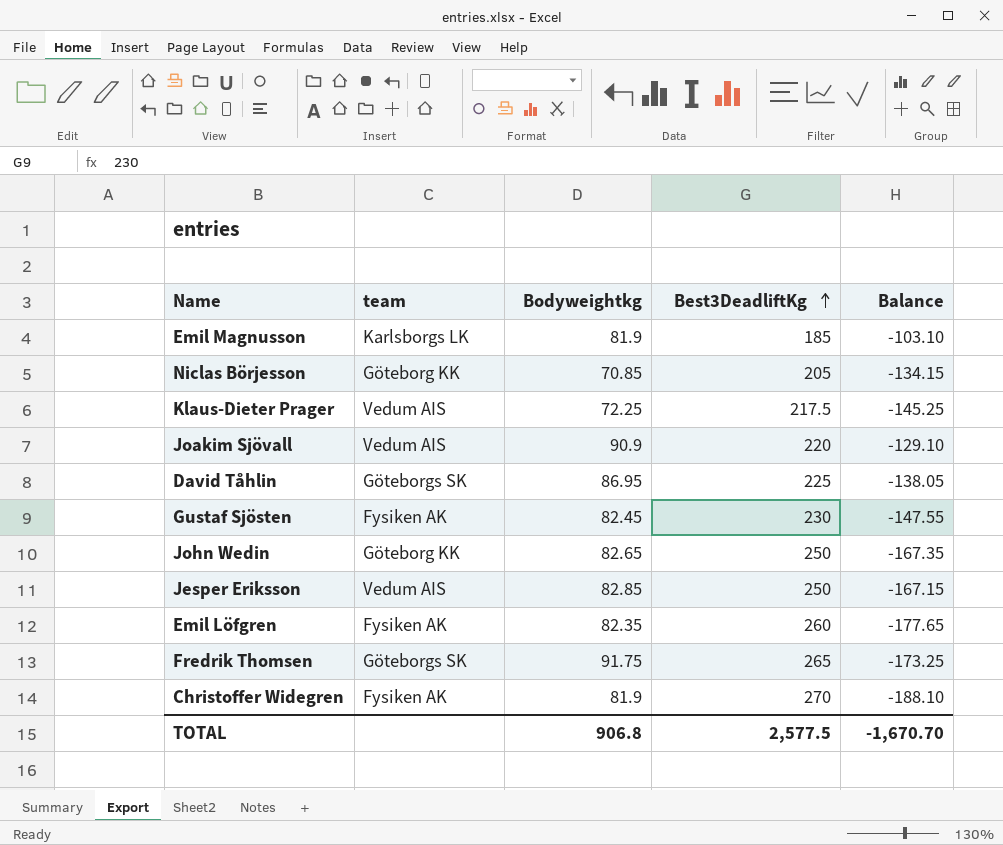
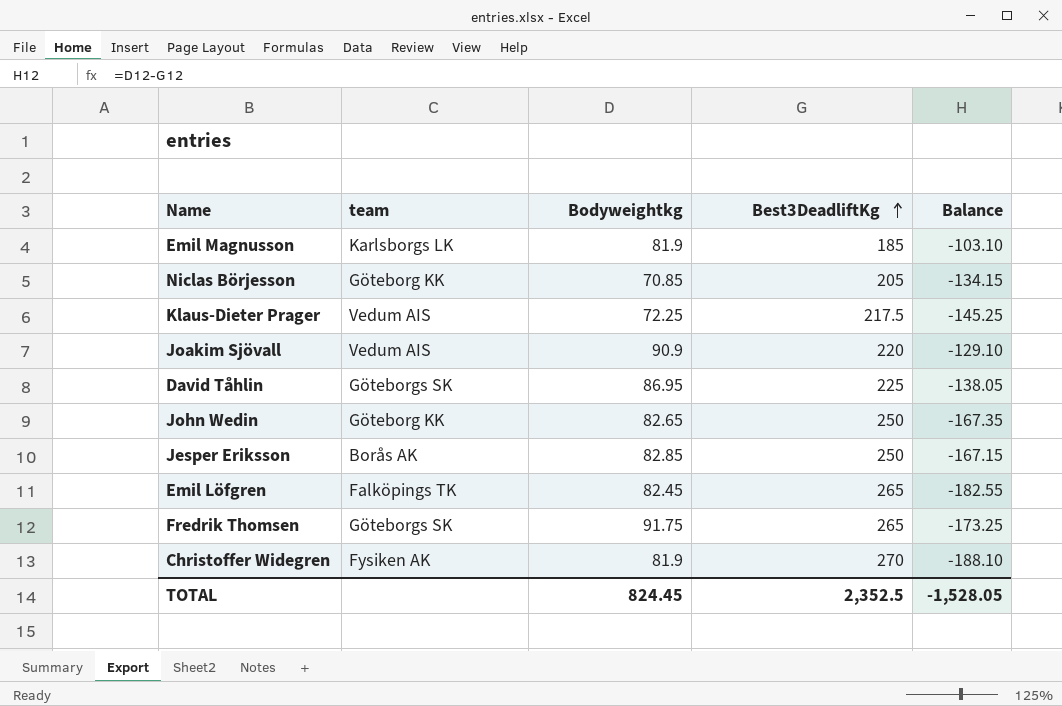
row Gustaf Sjösten: Fysiken AK | 82.45 | 230 | -147.55 -> none
Jesper Eriksson | team: Vedum AIS -> Borås AK
Emil Löfgren | team: Fysiken AK -> Falköpings TK
Emil Löfgren | Bodyweightkg: 82.35 -> 82.45
Emil Löfgren | Best3DeadliftKg: 260 -> 265
Emil Löfgren | Balance: -177.65 -> -182.55
TOTAL | Bodyweightkg: 906.8 -> 824.45
TOTAL | Best3DeadliftKg: 2,577.5 -> 2,352.5
TOTAL | Balance: -1,670.70 -> -1,528.05

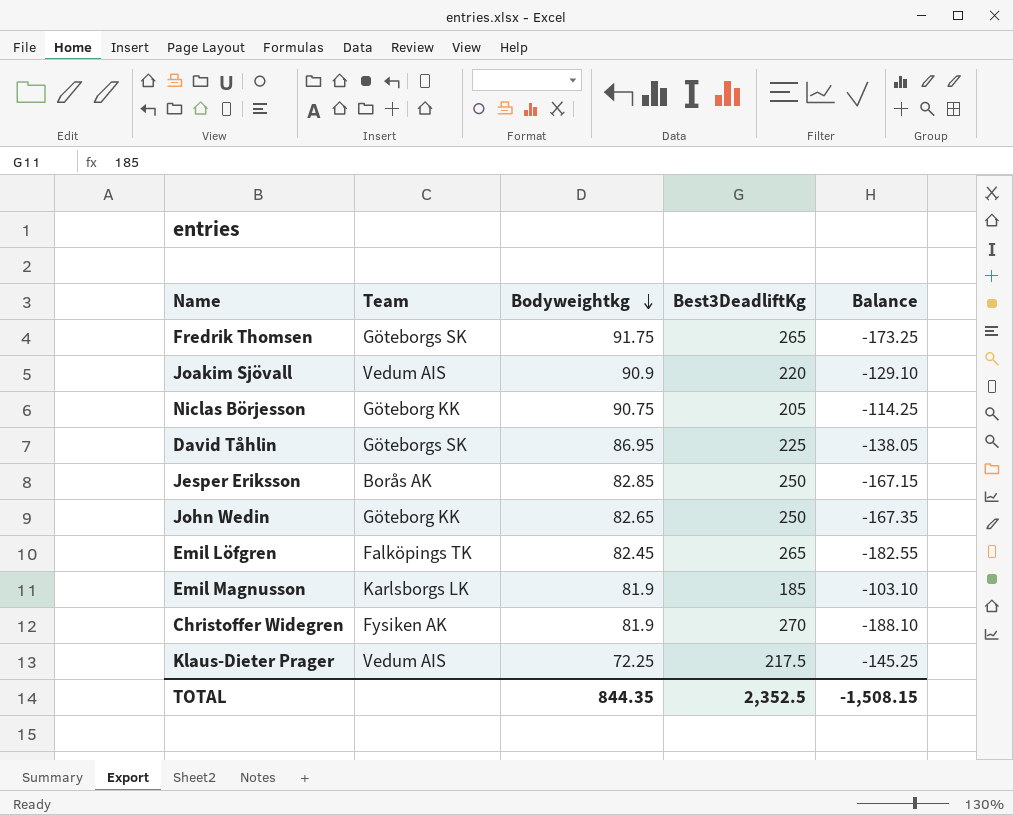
row order: Best3DeadliftKg ascending -> Bodyweightkg descending
column name: team -> Team
Niclas Börjesson | Bodyweightkg: 70.85 -> 90.75
Niclas Börjesson | Balance: -134.15 -> -114.25
TOTAL | Bodyweightkg: 824.45 -> 844.35
TOTAL | Balance: -1,528.05 -> -1,508.15

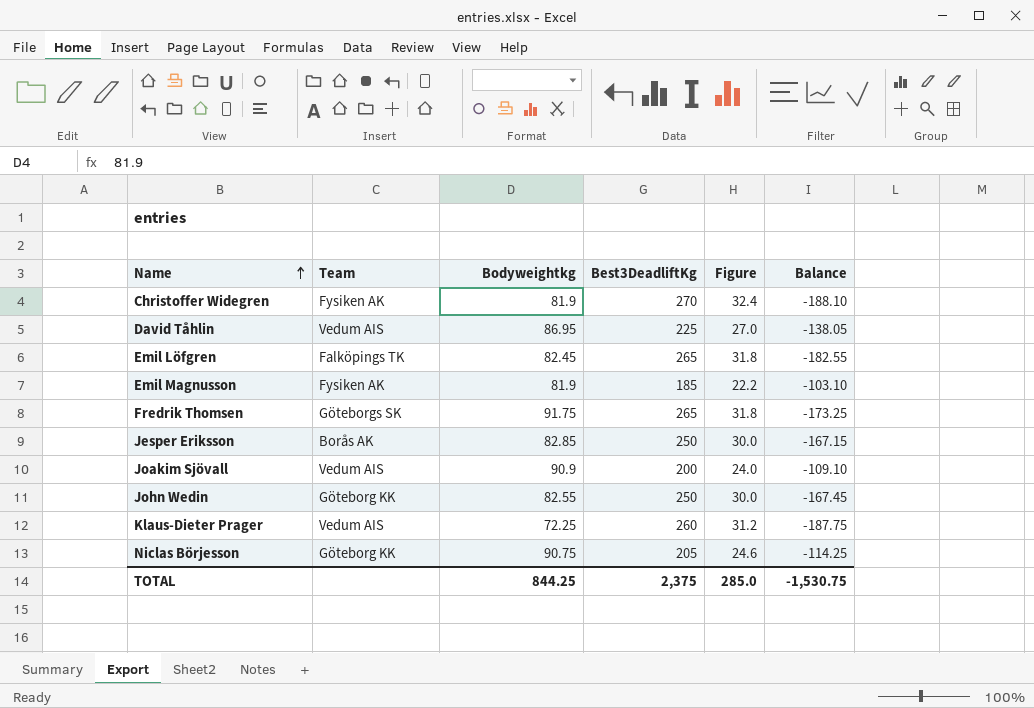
row order: Bodyweightkg descending -> Name ascending
column Figure | formula: none -> [Best3DeadliftKg] * 0.12
David Tåhlin | Team: Göteborgs SK -> Vedum AIS
Emil Magnusson | Team: Karlsborgs LK -> Fysiken AK
Joakim Sjövall | Best3DeadliftKg: 220 -> 200
Joakim Sjövall | Balance: -129.10 -> -109.10
John Wedin | Bodyweightkg: 82.65 -> 82.55
John Wedin | Balance: -167.35 -> -167.45
Klaus-Dieter Prager | Best3DeadliftKg: 217.5 -> 260
Klaus-Dieter Prager | Balance: -145.25 -> -187.75
TOTAL | Bodyweightkg: 844.35 -> 844.25
TOTAL | Best3DeadliftKg: 2,352.5 -> 2,375
TOTAL | Balance: -1,508.15 -> -1,530.75

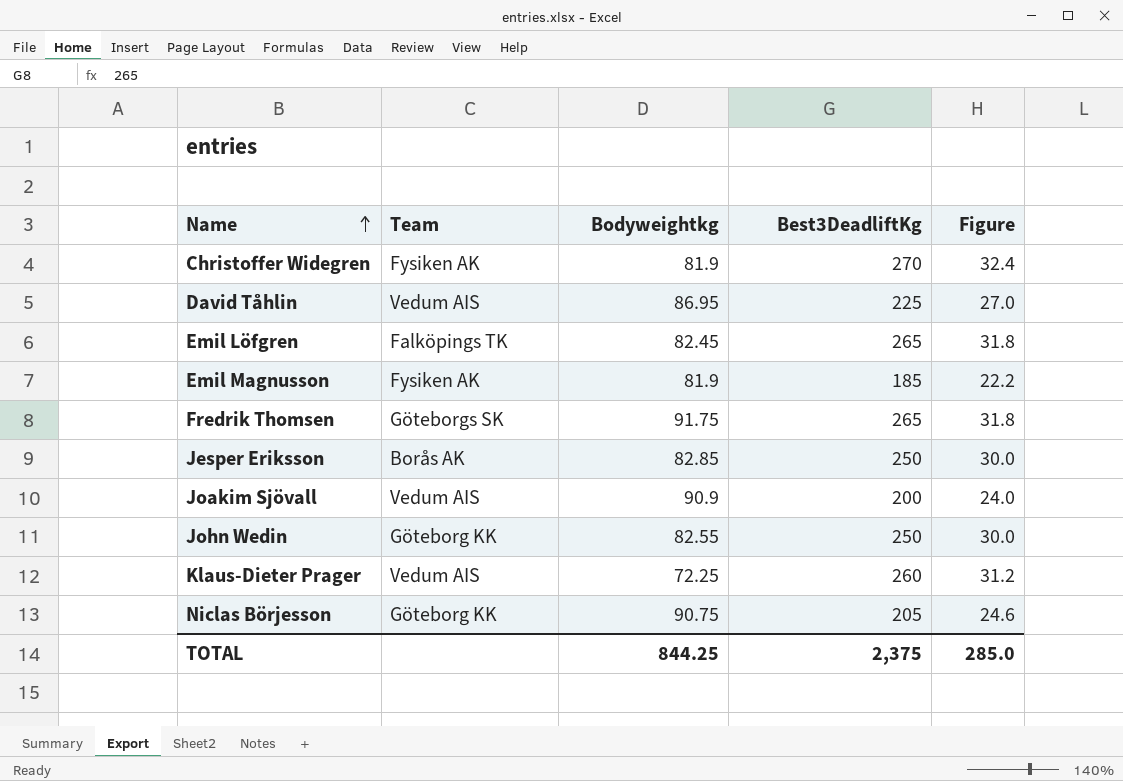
column Balance | formula: [Bodyweightkg] - [Best3DeadliftKg] -> none

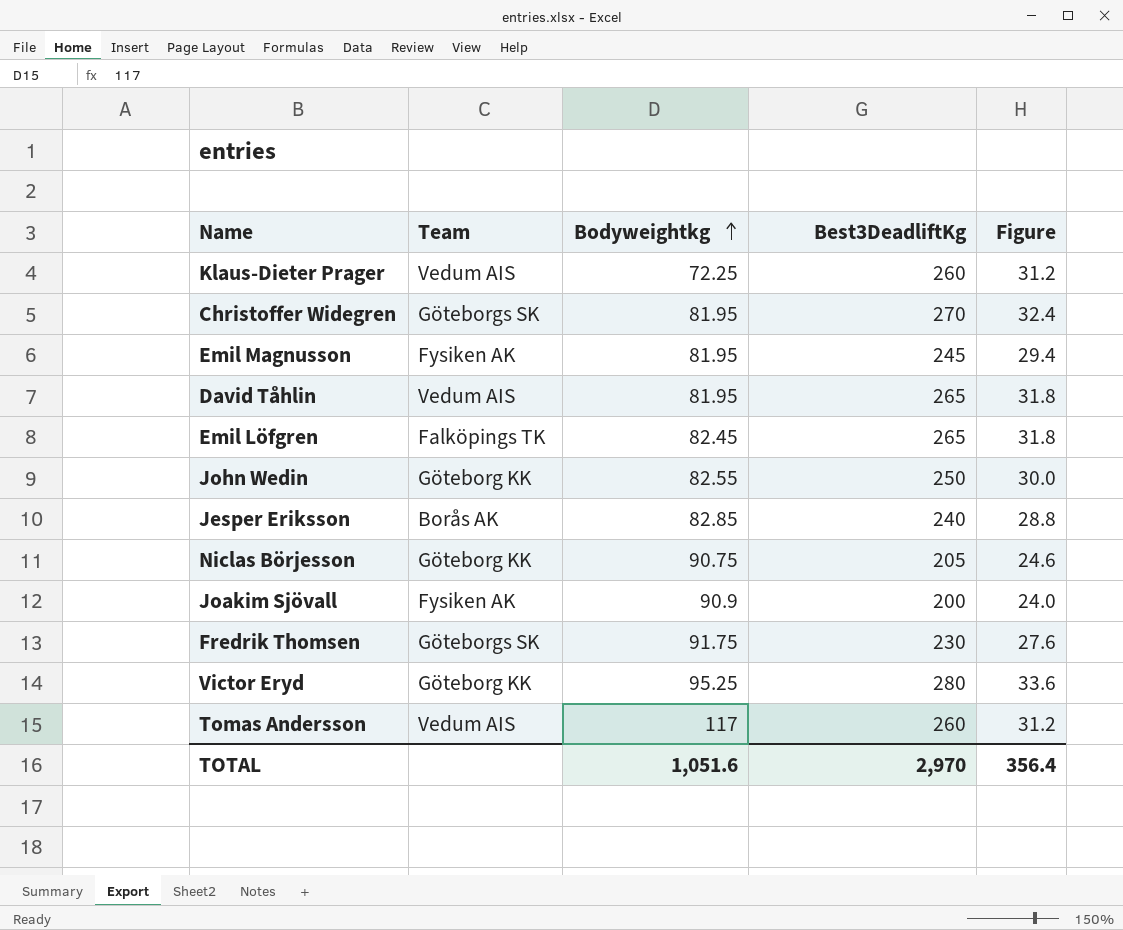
row order: Name ascending -> Bodyweightkg ascending
Christoffer Widegren | Team: Fysiken AK -> Göteborgs SK
Christoffer Widegren | Bodyweightkg: 81.9 -> 81.95
Emil Magnusson | Bodyweightkg: 81.9 -> 81.95
Emil Magnusson | Best3DeadliftKg: 185 -> 245
Emil Magnusson | Figure: 22.2 -> 29.4
David Tåhlin | Bodyweightkg: 86.95 -> 81.95
David Tåhlin | Best3DeadliftKg: 225 -> 265
David Tåhlin | Figure: 27.0 -> 31.8
Jesper Eriksson | Best3DeadliftKg: 250 -> 240
Jesper Eriksson | Figure: 30.0 -> 28.8
Joakim Sjövall | Team: Vedum AIS -> Fysiken AK
Fredrik Thomsen | Best3DeadliftKg: 265 -> 230
Fredrik Thomsen | Figure: 31.8 -> 27.6
row Victor Eryd: none -> Göteborg KK | 95.25 | 280 | 33.6
row Tomas Andersson: none -> Vedum AIS | 117 | 260 | 31.2
TOTAL | Bodyweightkg: 844.25 -> 1,051.6
TOTAL | Best3DeadliftKg: 2,375 -> 2,970
TOTAL | Figure: 285.0 -> 356.4

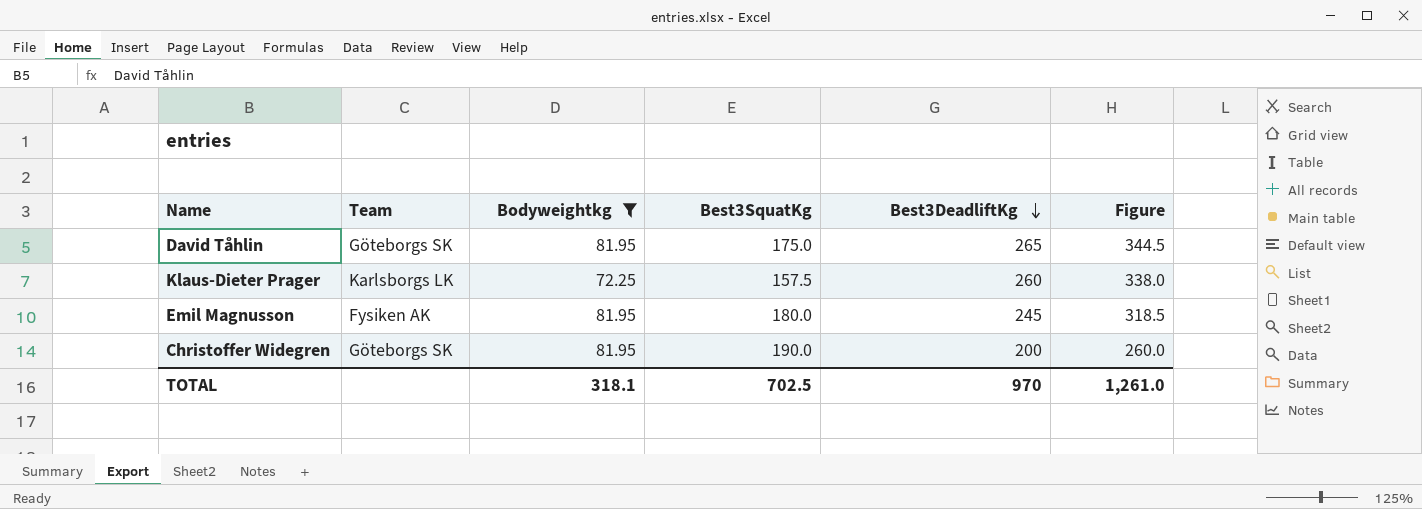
filter: none -> Bodyweightkg <= 81.95
row order: Bodyweightkg ascending -> Best3DeadliftKg descending
column Best3SquatKg | position: none -> 4
column Figure | formula: [Best3DeadliftKg] * 0.12 -> [Best3DeadliftKg] * 1.3
David Tåhlin | Team: Vedum AIS -> Göteborgs SK
Klaus-Dieter Prager | Team: Vedum AIS -> Karlsborgs LK
Christoffer Widegren | Best3DeadliftKg: 270 -> 200
TOTAL | Bodyweightkg: 1,051.6 -> 318.1
TOTAL | Best3DeadliftKg: 2,970 -> 970
TOTAL | Figure: 356.4 -> 1,261.0

